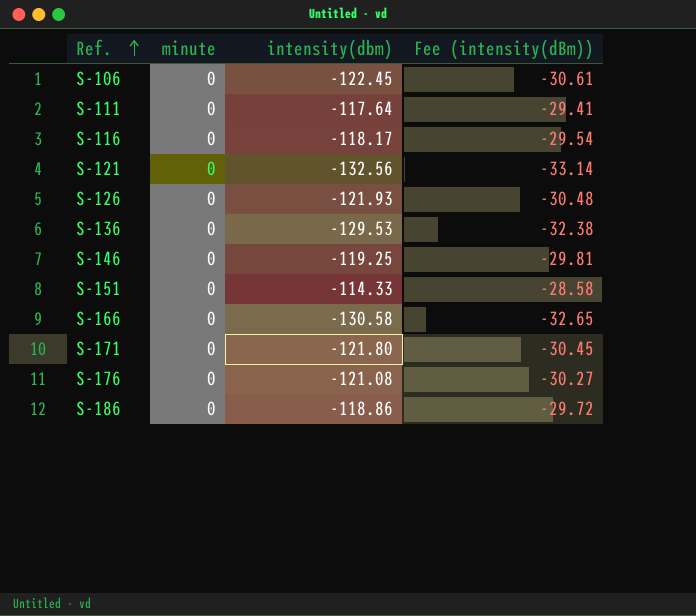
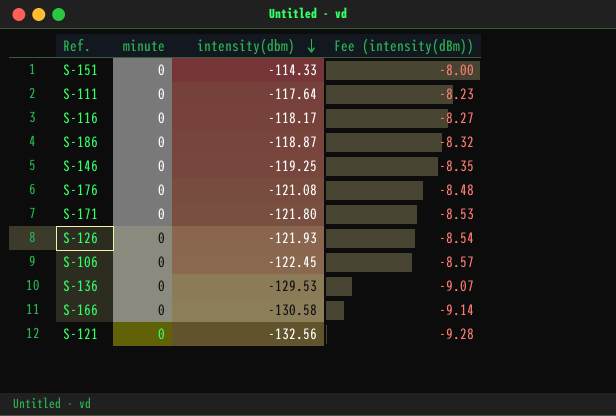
row order: Ref. ascending -> intensity(dbm) descending
column Fee (intensity(dBm)) | formula: [intensity(dbm)] * 0.25 -> [intensity(dbm)] * 0.07
S-186 | intensity(dbm): -118.86 -> -118.87

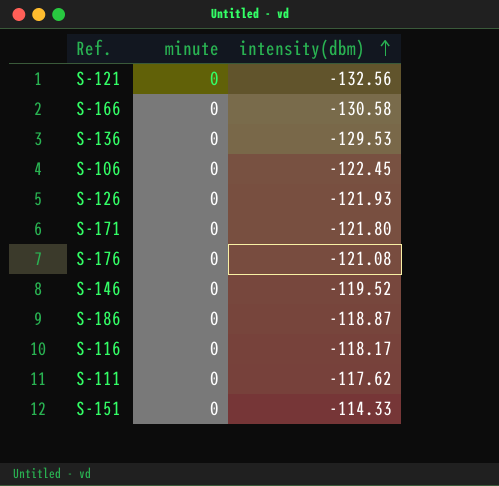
row order: intensity(dbm) descending -> intensity(dbm) ascending
column Fee (intensity(dBm)) | formula: [intensity(dbm)] * 0.07 -> none
S-146 | intensity(dbm): -119.25 -> -119.52
S-111 | intensity(dbm): -117.64 -> -117.62

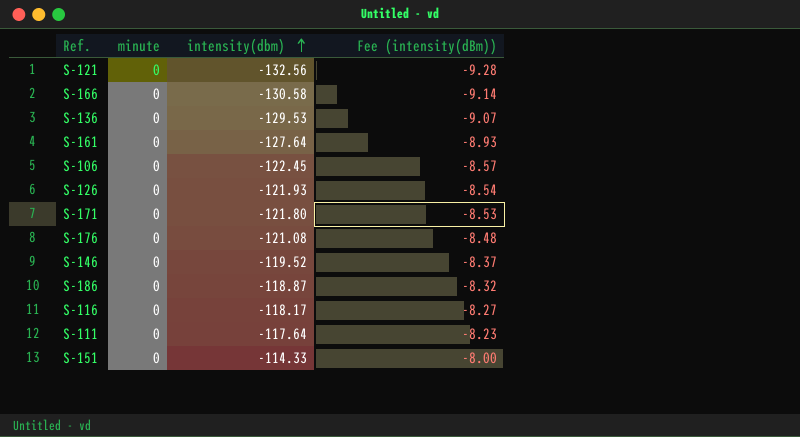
column Fee (intensity(dBm)) | formula: none -> [intensity(dbm)] * 0.07
row S-161: none -> 0 | -127.64 | -8.93
S-111 | intensity(dbm): -117.62 -> -117.64

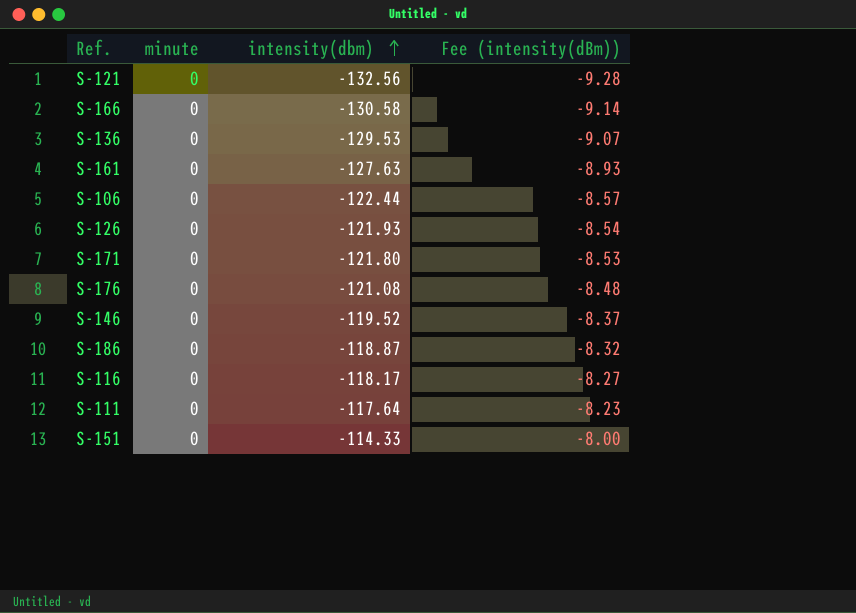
S-161 | intensity(dbm): -127.64 -> -127.63
S-106 | intensity(dbm): -122.45 -> -122.44

